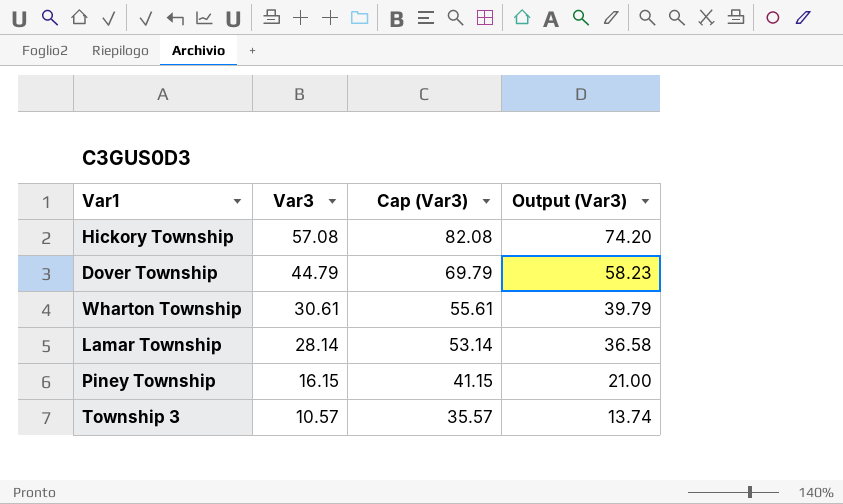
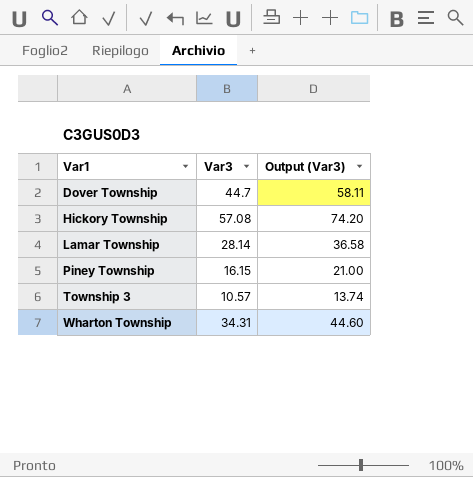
row order: Var3 descending -> Var1 ascending
column Cap (Var3) | formula: [Var3] + 25 -> none
Dover Township | Var3: 44.79 -> 44.7
Dover Township | Output (Var3): 58.23 -> 58.11
Wharton Township | Var3: 30.61 -> 34.31
Wharton Township | Output (Var3): 39.79 -> 44.60

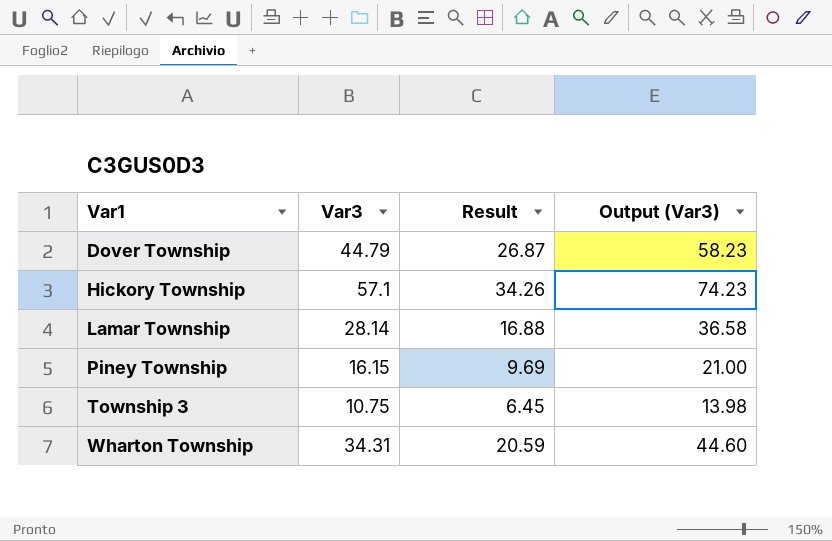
column Result | formula: none -> [Var3] * 0.6
Dover Township | Var3: 44.7 -> 44.79
Dover Township | Output (Var3): 58.11 -> 58.23
Hickory Township | Var3: 57.08 -> 57.1
Hickory Township | Output (Var3): 74.20 -> 74.23
Township 3 | Var3: 10.57 -> 10.75
Township 3 | Output (Var3): 13.74 -> 13.98

